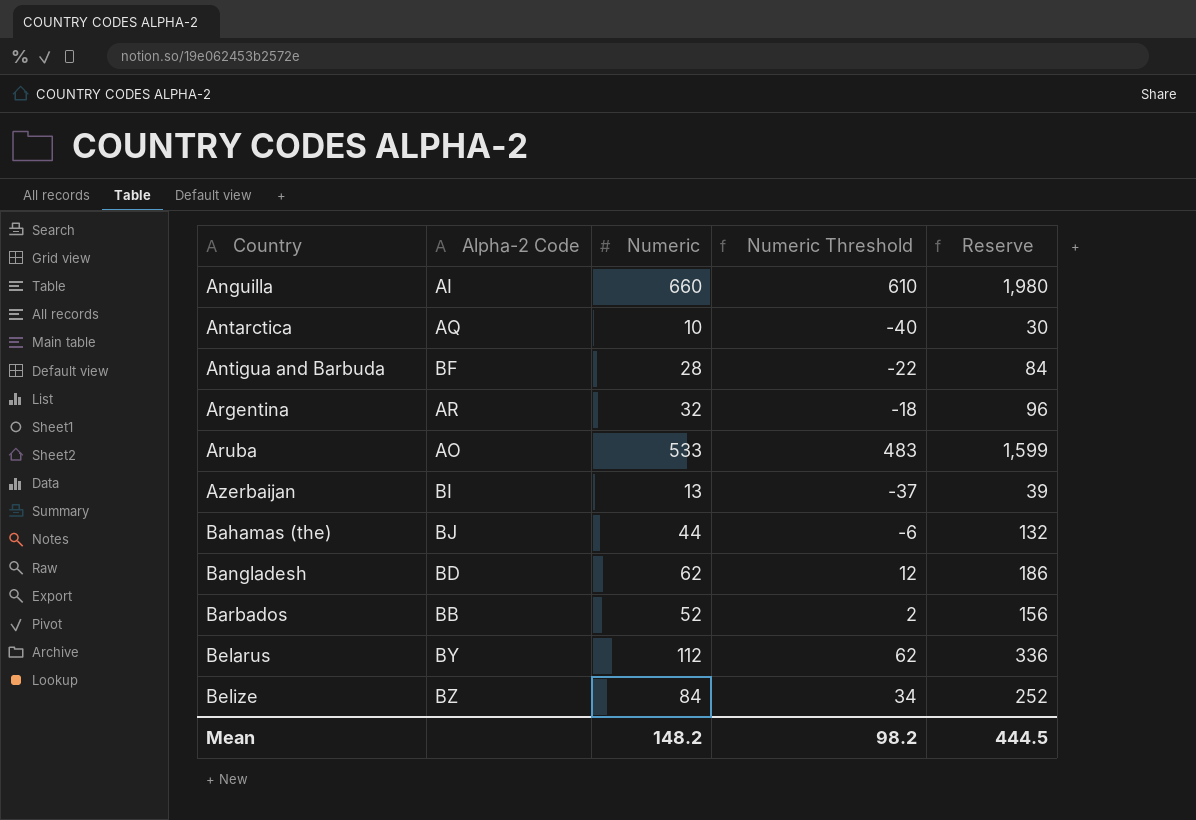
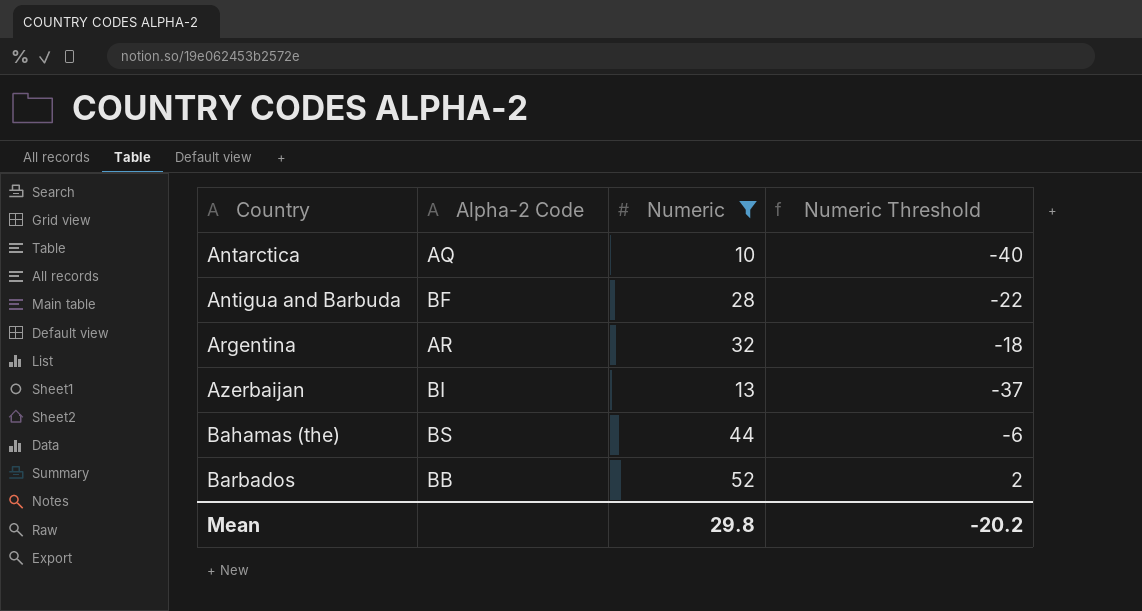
filter: none -> Numeric <= 52
column Reserve | formula: [Numeric] * 3 -> none
Bahamas (the) | Alpha-2 Code: BJ -> BS
Mean | Numeric: 148.2 -> 29.8
Mean | Numeric Threshold: 98.2 -> -20.2

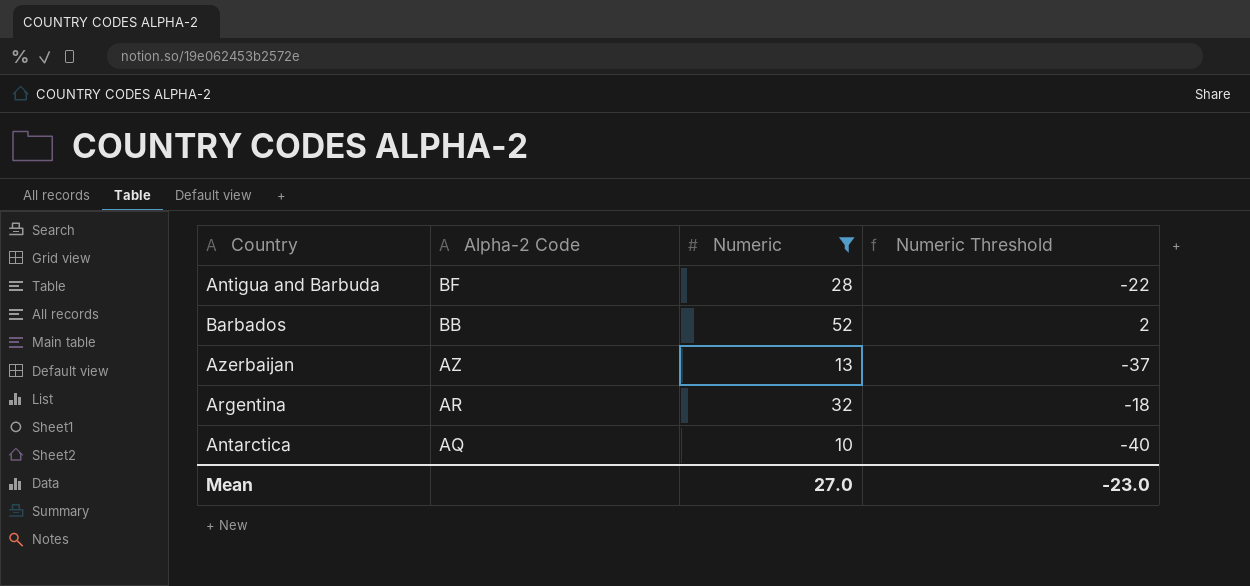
row order: Country ascending -> Alpha-2 Code descending
row Bahamas (the): BS | 44 | -6 -> none
Azerbaijan | Alpha-2 Code: BI -> AZ
Mean | Numeric: 29.8 -> 27.0
Mean | Numeric Threshold: -20.2 -> -23.0

